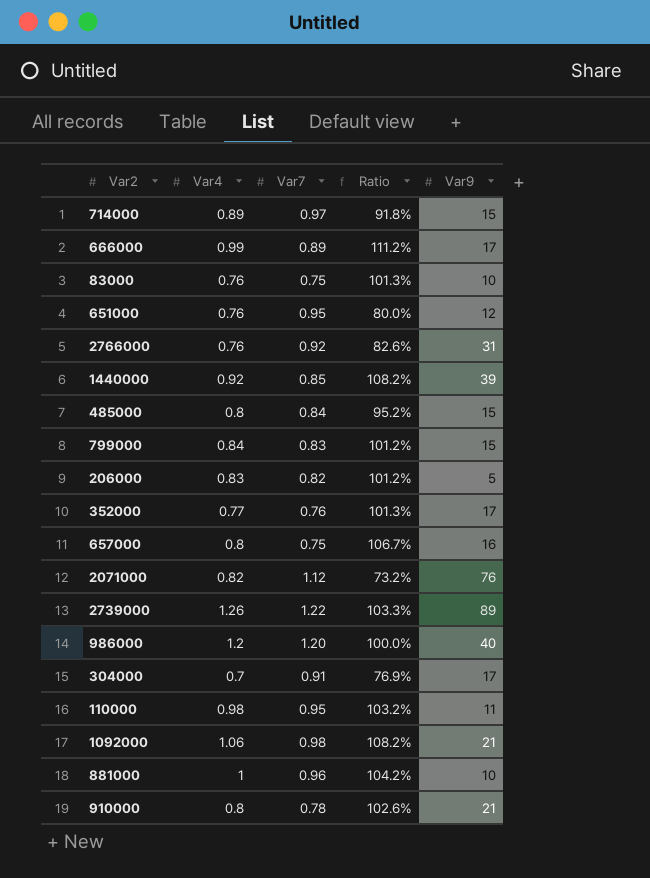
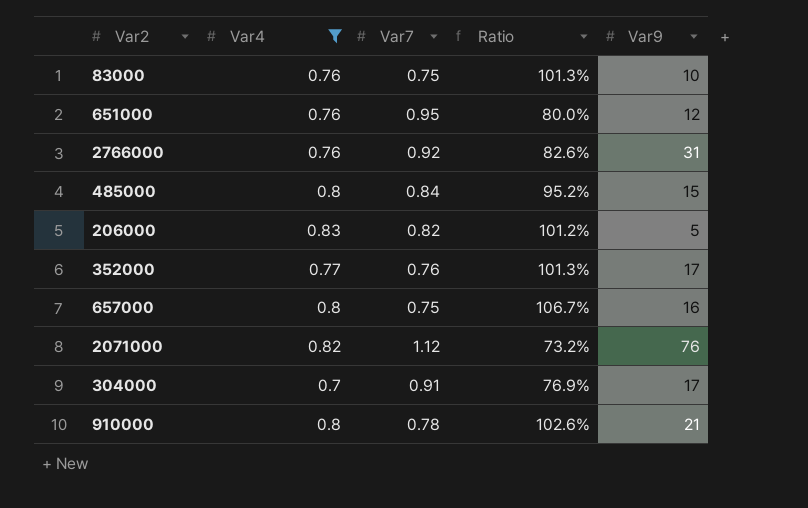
filter: none -> Var4 <= 0.83

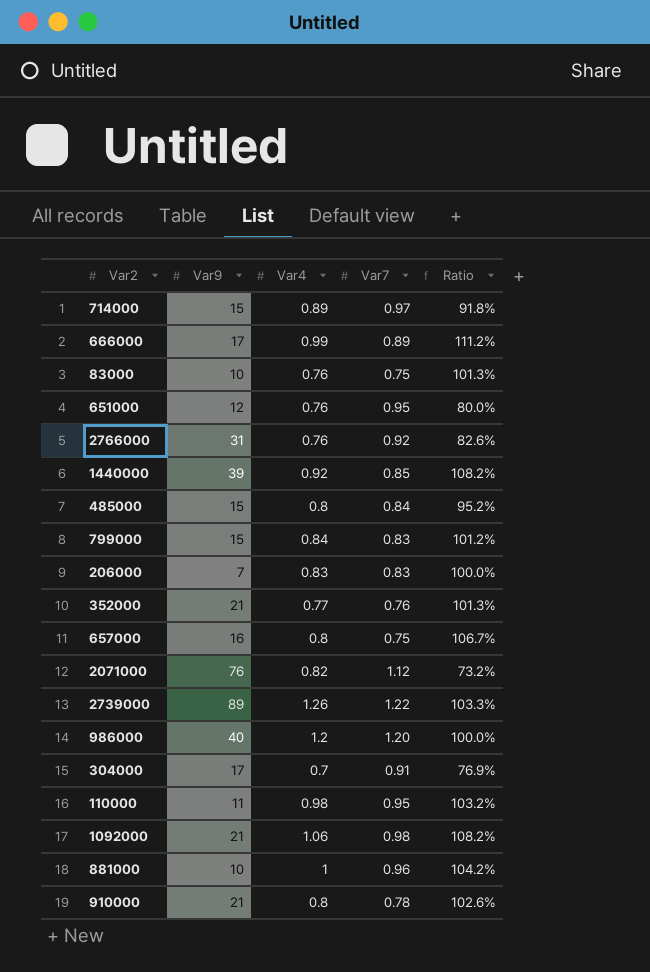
filter: Var4 <= 0.83 -> none
column Var9 | position: 5 -> 2
206000 | Var9: 5 -> 7
206000 | Var7: 0.82 -> 0.83
206000 | Ratio: 101.2% -> 100.0%
352000 | Var9: 17 -> 21

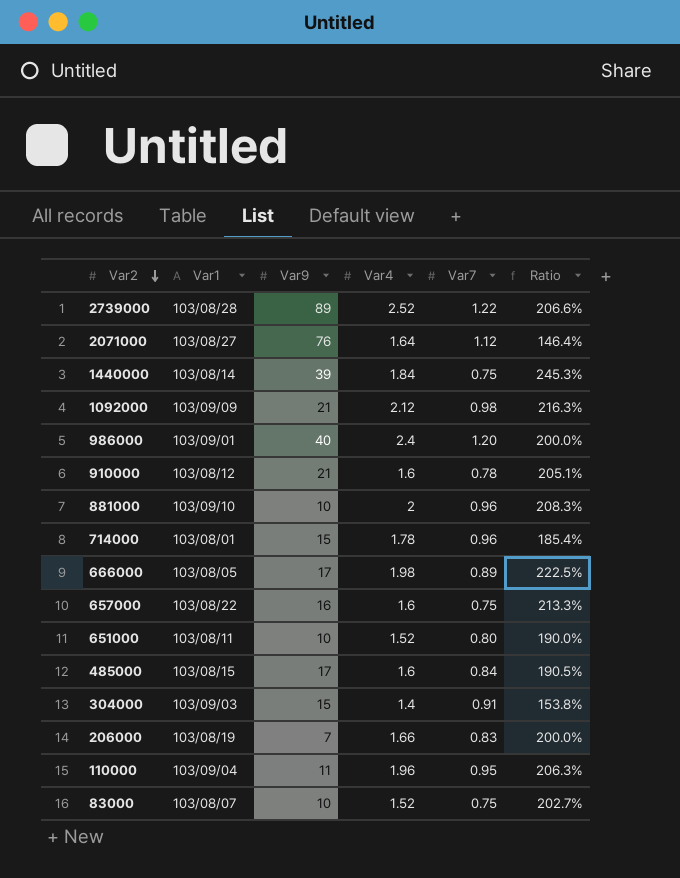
row order: none -> Var2 descending
column Var1 | position: none -> 2
row 2766000: 31 | 0.76 | 0.92 | 82.6% -> none
row 799000: 15 | 0.84 | 0.83 | 101.2% -> none
row 352000: 21 | 0.77 | 0.76 | 101.3% -> none
2739000 | Var4: 1.26 -> 2.52
2739000 | Ratio: 103.3% -> 206.6%
2071000 | Var4: 0.82 -> 1.64
2071000 | Ratio: 73.2% -> 146.4%
1440000 | Var4: 0.92 -> 1.84
1440000 | Var7: 0.85 -> 0.75
1440000 | Ratio: 108.2% -> 245.3%
1092000 | Var4: 1.06 -> 2.12
1092000 | Ratio: 108.2% -> 216.3%
986000 | Var4: 1.2 -> 2.4
986000 | Ratio: 100.0% -> 200.0%
910000 | Var4: 0.8 -> 1.6
910000 | Ratio: 102.6% -> 205.1%
881000 | Var4: 1 -> 2
881000 | Ratio: 104.2% -> 208.3%
714000 | Var4: 0.89 -> 1.78
714000 | Var7: 0.97 -> 0.96
714000 | Ratio: 91.8% -> 185.4%
666000 | Var4: 0.99 -> 1.98
666000 | Ratio: 111.2% -> 222.5%
657000 | Var4: 0.8 -> 1.6
657000 | Ratio: 106.7% -> 213.3%
651000 | Var9: 12 -> 10
651000 | Var4: 0.76 -> 1.52
651000 | Var7: 0.95 -> 0.80
651000 | Ratio: 80.0% -> 190.0%
485000 | Var9: 15 -> 17
485000 | Var4: 0.8 -> 1.6
485000 | Ratio: 95.2% -> 190.5%
304000 | Var9: 17 -> 15
304000 | Var4: 0.7 -> 1.4
304000 | Ratio: 76.9% -> 153.8%
206000 | Var4: 0.83 -> 1.66
206000 | Ratio: 100.0% -> 200.0%
110000 | Var4: 0.98 -> 1.96
110000 | Ratio: 103.2% -> 206.3%
83000 | Var4: 0.76 -> 1.52
83000 | Ratio: 101.3% -> 202.7%

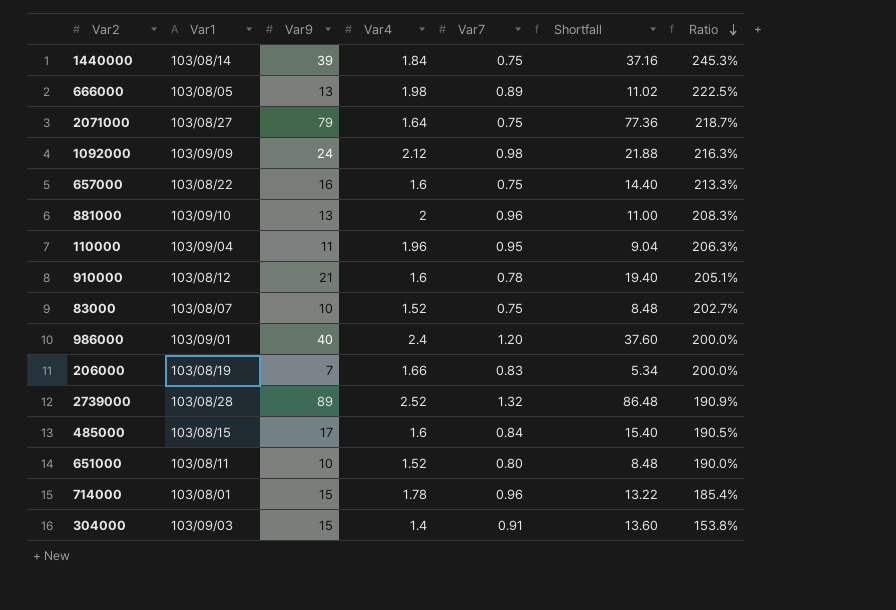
row order: Var2 descending -> Ratio descending
column Shortfall | formula: none -> [Var9] - [Var4]
666000 | Var9: 17 -> 13
2071000 | Var9: 76 -> 79
2071000 | Var7: 1.12 -> 0.75
2071000 | Ratio: 146.4% -> 218.7%
1092000 | Var9: 21 -> 24
881000 | Var9: 10 -> 13
2739000 | Var7: 1.22 -> 1.32
2739000 | Ratio: 206.6% -> 190.9%

